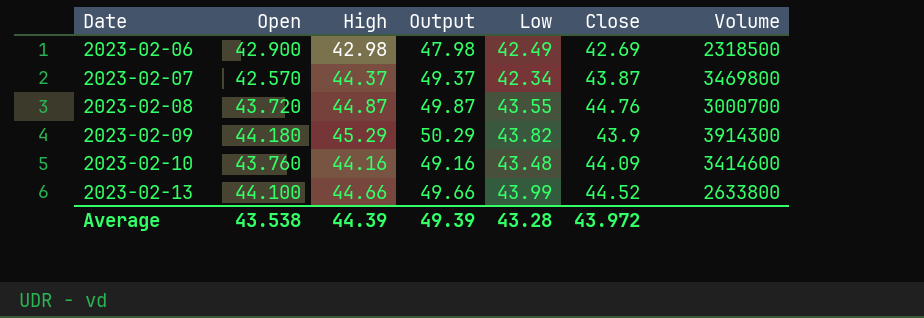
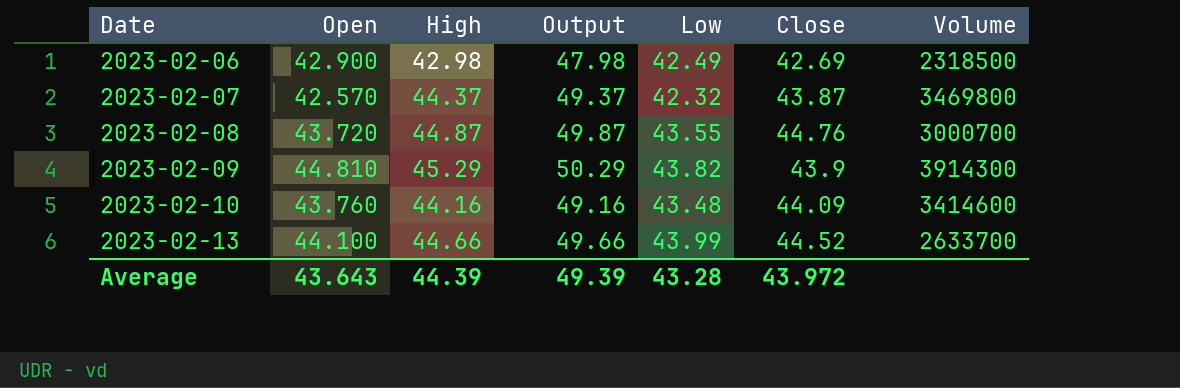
2023-02-07 | Low: 42.34 -> 42.32
2023-02-09 | Open: 44.180 -> 44.810
2023-02-13 | Volume: 2633800 -> 2633700
Average | Open: 43.538 -> 43.643

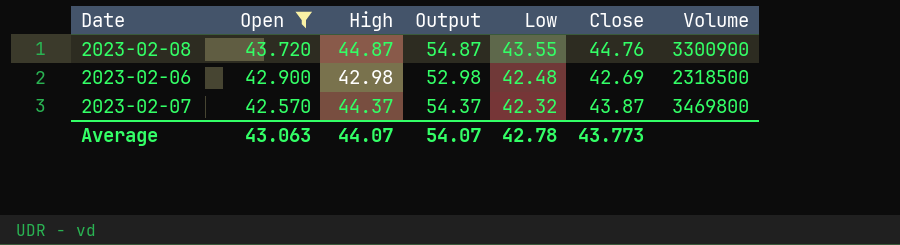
filter: none -> Open <= 43.720
row order: Date ascending -> Open descending
column Output | formula: [High] + 5 -> [High] + 10
2023-02-08 | Volume: 3000700 -> 3300900
2023-02-06 | Low: 42.49 -> 42.48
Average | Open: 43.643 -> 43.063
Average | High: 44.39 -> 44.07
Average | Output: 49.39 -> 54.07
Average | Low: 43.28 -> 42.78
Average | Close: 43.972 -> 43.773

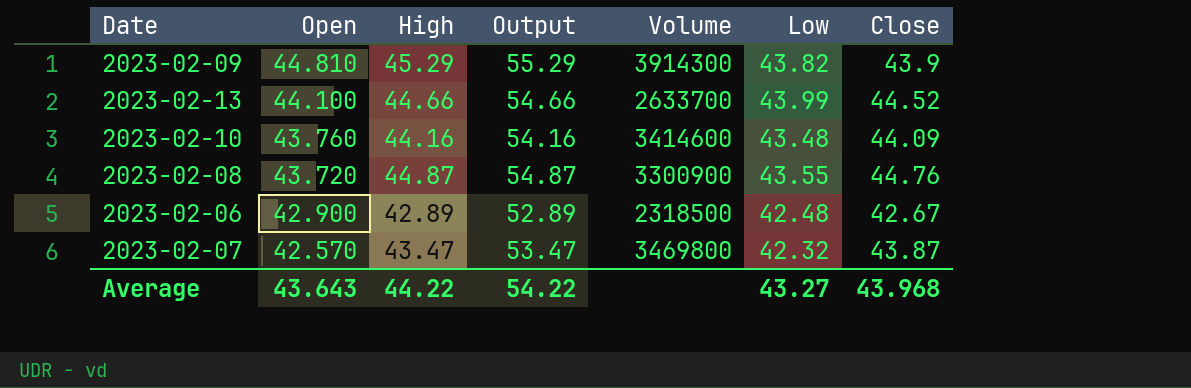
filter: Open <= 43.720 -> none
column Volume | position: 7 -> 5
2023-02-06 | High: 42.98 -> 42.89
2023-02-06 | Output: 52.98 -> 52.89
2023-02-06 | Close: 42.69 -> 42.67
2023-02-07 | High: 44.37 -> 43.47
2023-02-07 | Output: 54.37 -> 53.47
Average | Open: 43.063 -> 43.643
Average | High: 44.07 -> 44.22
Average | Output: 54.07 -> 54.22
Average | Low: 42.78 -> 43.27
Average | Close: 43.773 -> 43.968

